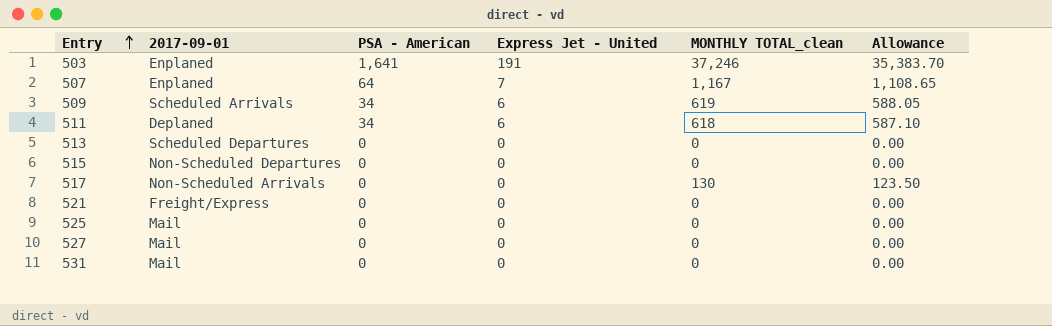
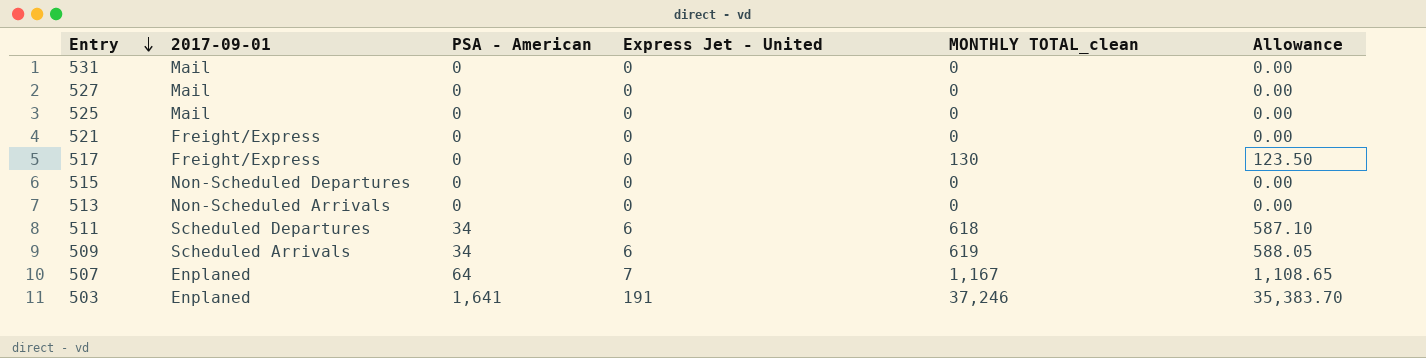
row order: Entry ascending -> Entry descending
517 | 2017-09-01: Non-Scheduled Arrivals -> Freight/Express
513 | 2017-09-01: Scheduled Departures -> Non-Scheduled Arrivals
511 | 2017-09-01: Deplaned -> Scheduled Departures

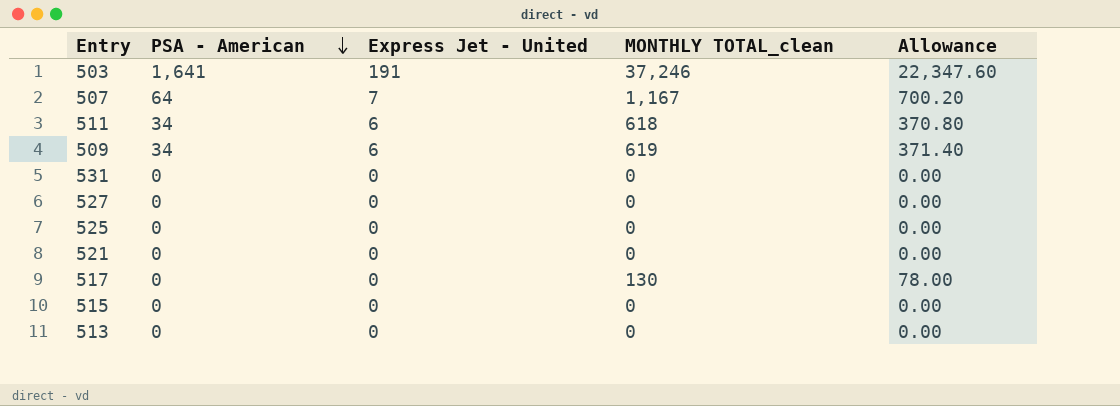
row order: Entry descending -> PSA - American descending
column 2017-09-01 | position: 2 -> none
column Allowance | formula: [MONTHLY TOTAL_clean] * 0.95 -> [MONTHLY TOTAL_clean] * 0.6

